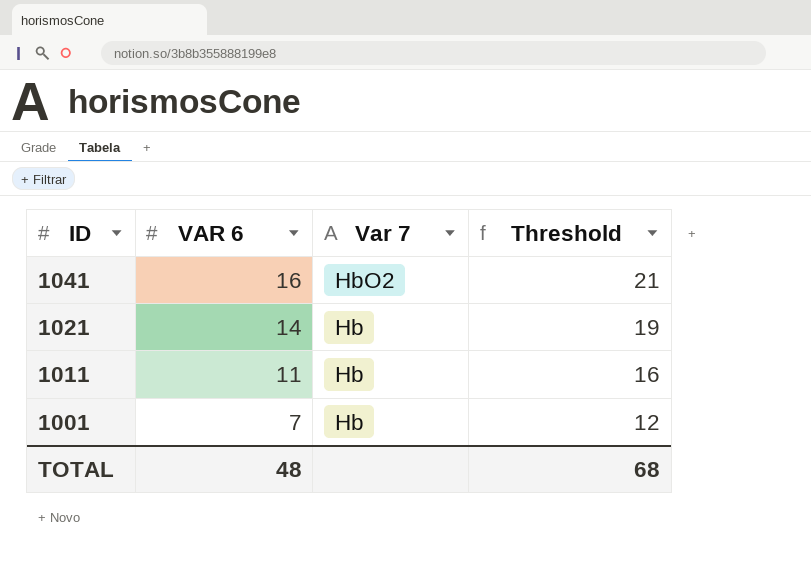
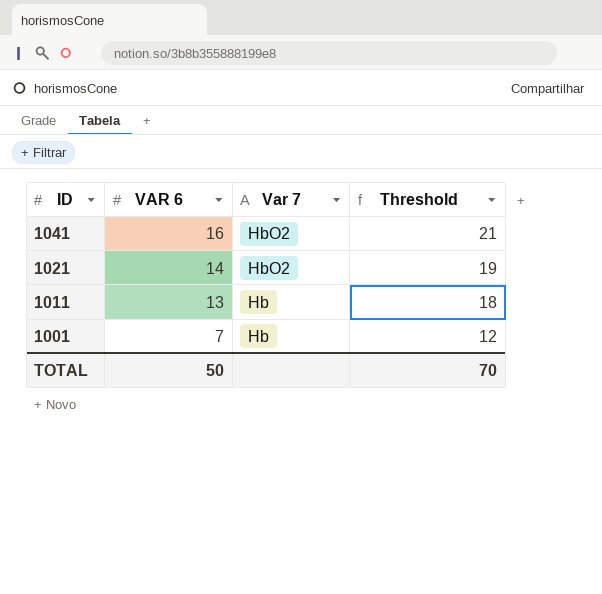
1021 | Var 7: Hb -> HbO2
1011 | VAR 6: 11 -> 13
1011 | Threshold: 16 -> 18
TOTAL | VAR 6: 48 -> 50
TOTAL | Threshold: 68 -> 70

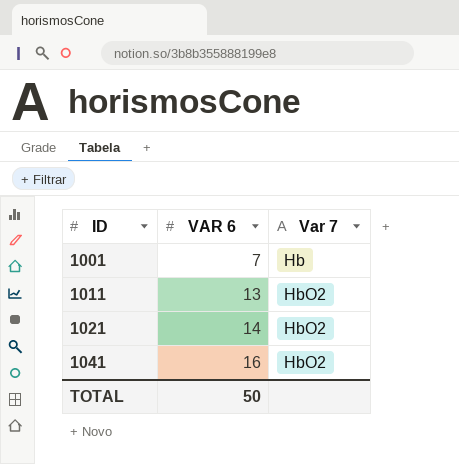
row order: ID descending -> ID ascending
column Threshold | formula: [VAR 6] + 5 -> none
1011 | Var 7: Hb -> HbO2

